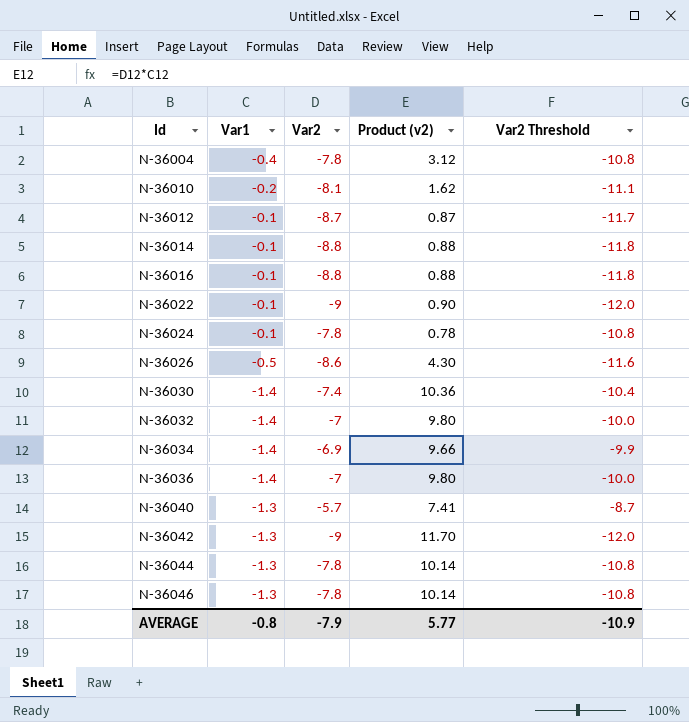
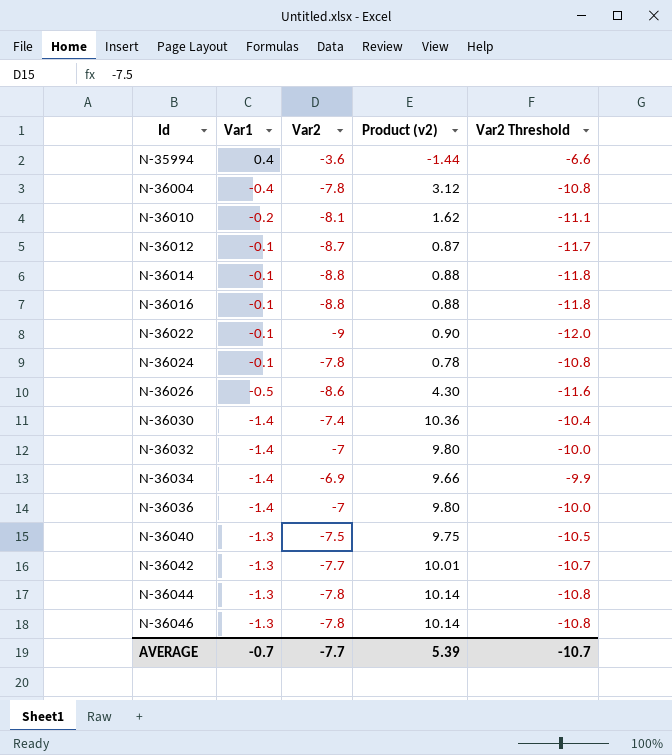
row N-35994: none -> 0.4 | -3.6 | -1.44 | -6.6
N-36040 | Var2: -5.7 -> -7.5
N-36040 | Product (v2): 7.41 -> 9.75
N-36040 | Var2 Threshold: -8.7 -> -10.5
N-36042 | Var2: -9 -> -7.7
N-36042 | Product (v2): 11.70 -> 10.01
N-36042 | Var2 Threshold: -12.0 -> -10.7
AVERAGE | Var1: -0.8 -> -0.7
AVERAGE | Var2: -7.9 -> -7.7
AVERAGE | Product (v2): 5.77 -> 5.39
AVERAGE | Var2 Threshold: -10.9 -> -10.7

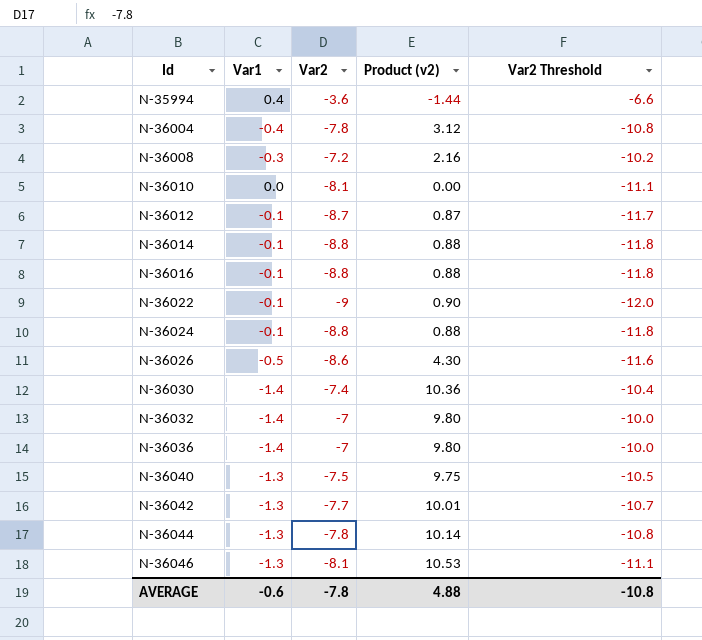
row N-36034: -1.4 | -6.9 | 9.66 | -9.9 -> none
row N-36008: none -> -0.3 | -7.2 | 2.16 | -10.2
N-36010 | Var1: -0.2 -> 0.0
N-36010 | Product (v2): 1.62 -> 0.00
N-36024 | Var2: -7.8 -> -8.8
N-36024 | Product (v2): 0.78 -> 0.88
N-36024 | Var2 Threshold: -10.8 -> -11.8
N-36046 | Var2: -7.8 -> -8.1
N-36046 | Product (v2): 10.14 -> 10.53
N-36046 | Var2 Threshold: -10.8 -> -11.1
AVERAGE | Var1: -0.7 -> -0.6
AVERAGE | Var2: -7.7 -> -7.8
AVERAGE | Product (v2): 5.39 -> 4.88
AVERAGE | Var2 Threshold: -10.7 -> -10.8

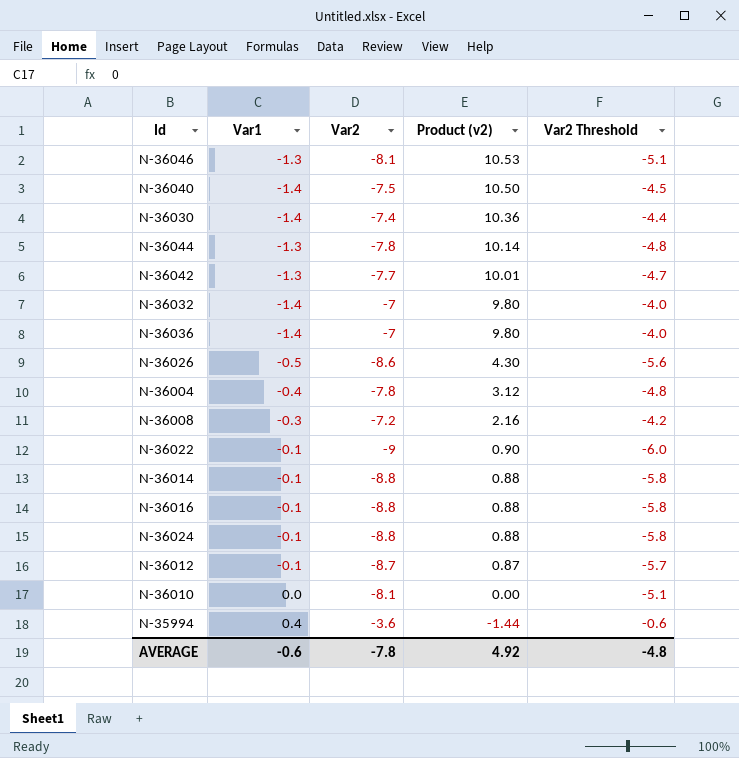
row order: Id ascending -> Product (v2) descending
column Var2 Threshold | formula: [Var2] - 3 -> [Var2] + 3
N-36040 | Var1: -1.3 -> -1.4
N-36040 | Product (v2): 9.75 -> 10.50
AVERAGE | Product (v2): 4.88 -> 4.92
AVERAGE | Var2 Threshold: -10.8 -> -4.8

